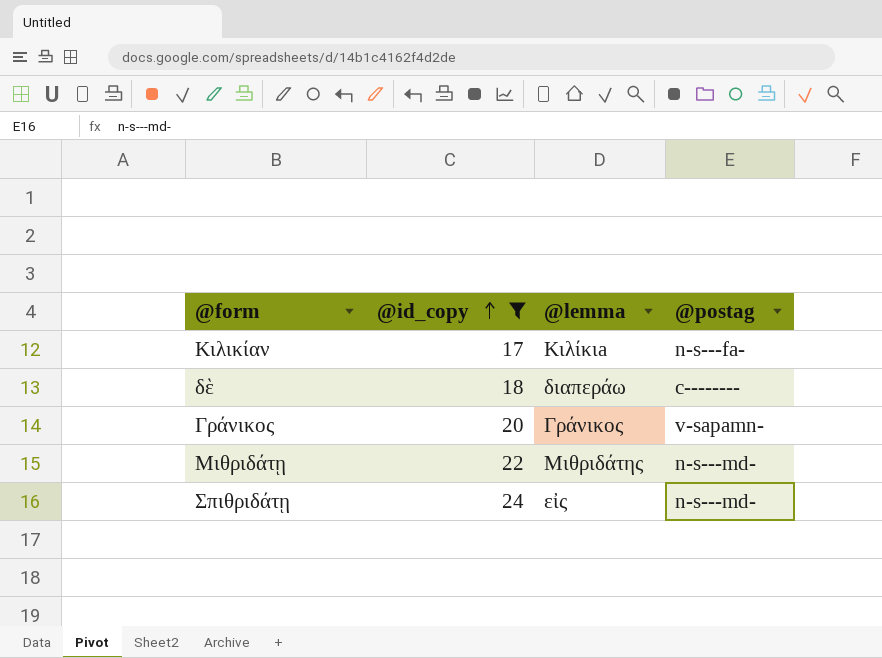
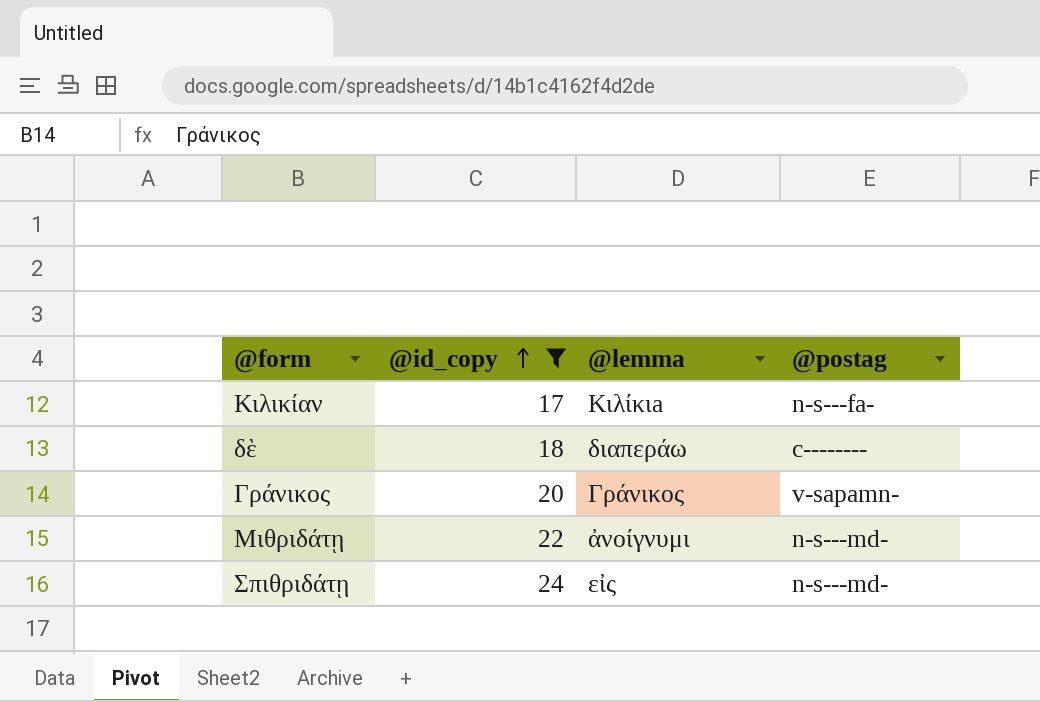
Μιθριδάτῃ | @lemma: Μιθριδάτης -> ἀνοίγνυμι

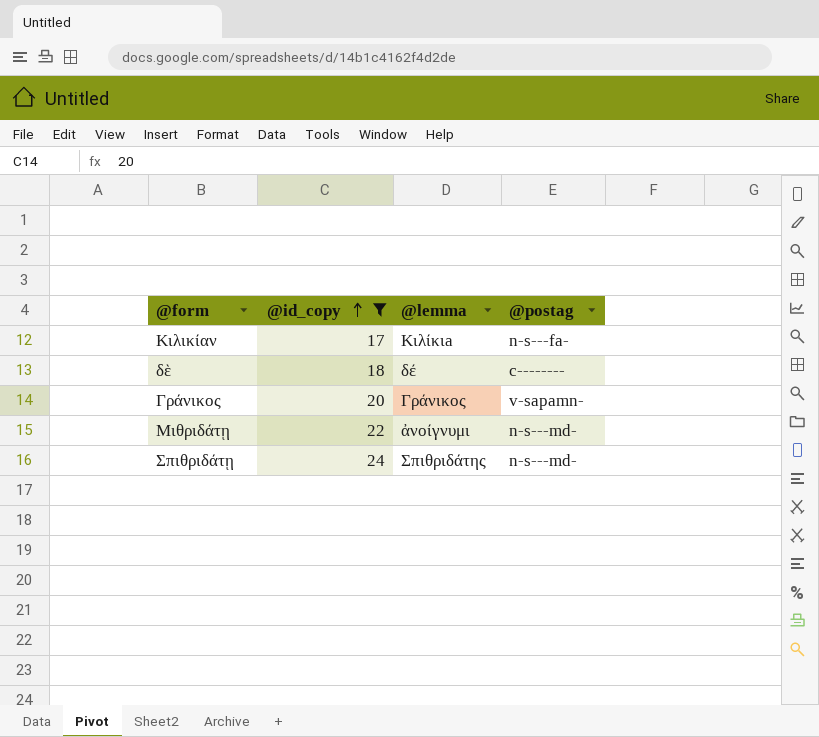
δὲ | @lemma: διαπεράω -> δέ
Σπιθριδάτῃ | @lemma: εἰς -> Σπιθριδάτης

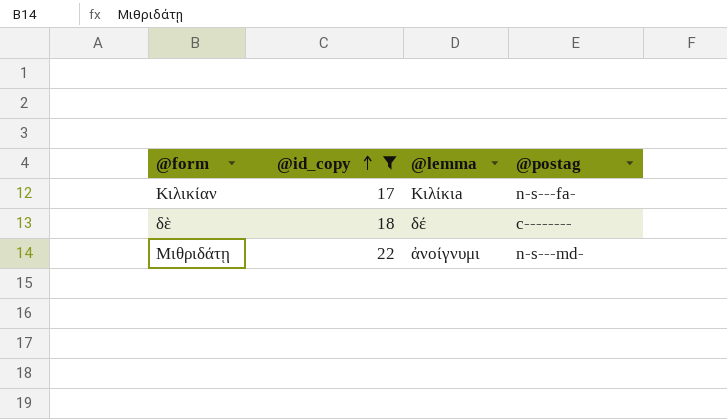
row Γράνικος: 20 | Γράνικος | v-sapamn- -> none
row Σπιθριδάτῃ: 24 | Σπιθριδάτης | n-s---md- -> none

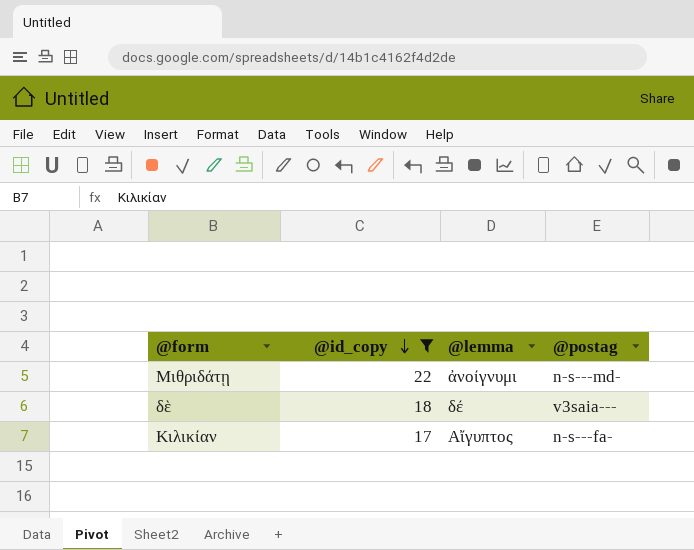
row order: @id_copy ascending -> @id_copy descending
δὲ | @postag: c-------- -> v3saia---
Κιλικίαν | @lemma: Κιλίκιa -> Αἴγυπτος

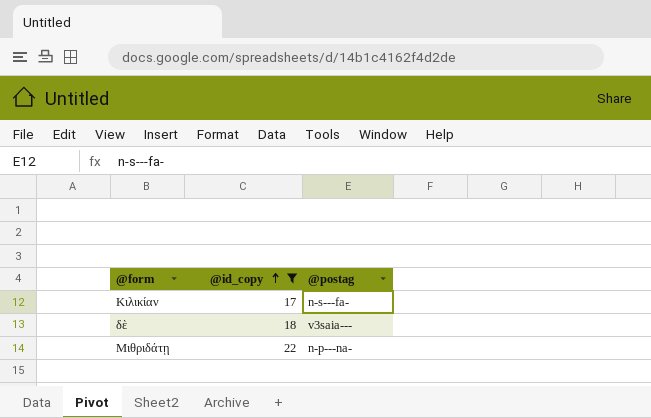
row order: @id_copy descending -> @id_copy ascending
column @lemma | position: 3 -> none
Μιθριδάτῃ | @postag: n-s---md- -> n-p---na-

